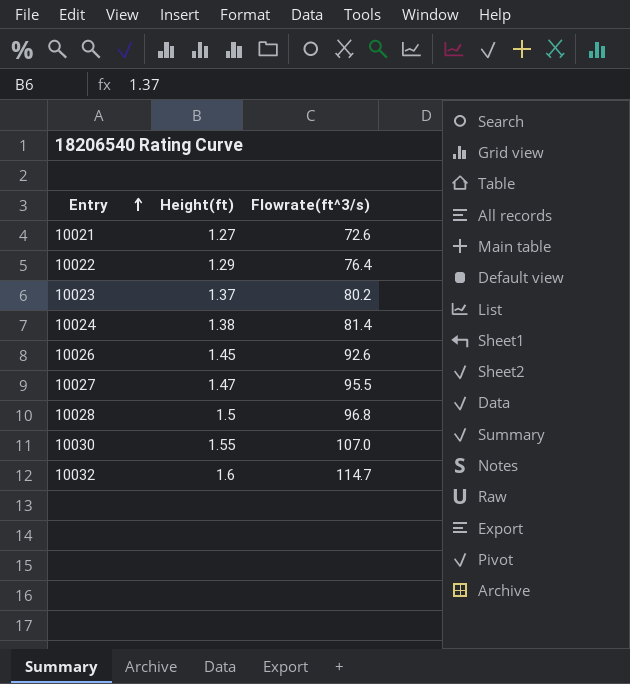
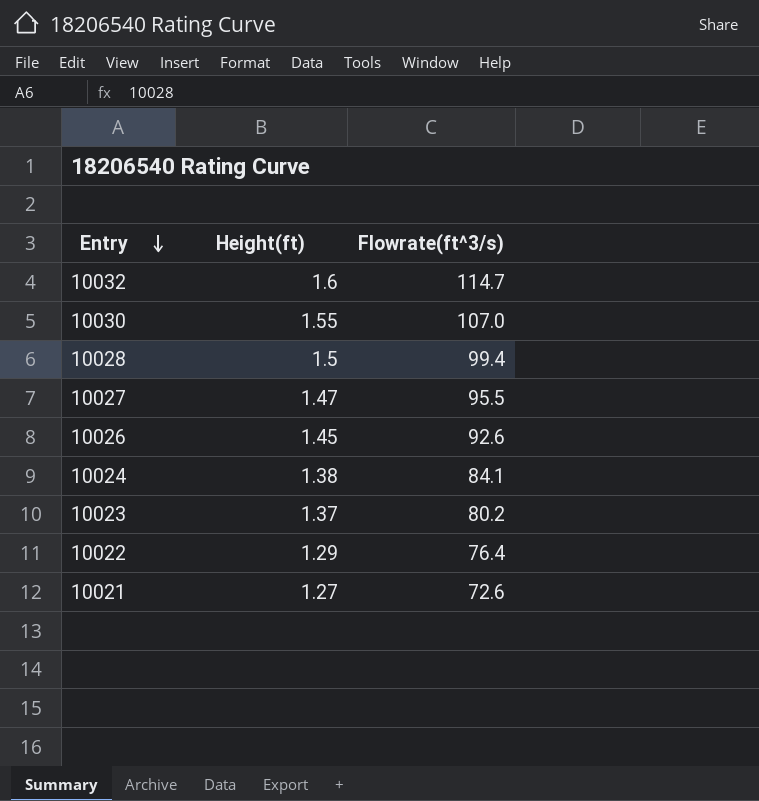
row order: Entry ascending -> Entry descending
10028 | Flowrate(ft^3/s): 96.8 -> 99.4
10024 | Flowrate(ft^3/s): 81.4 -> 84.1

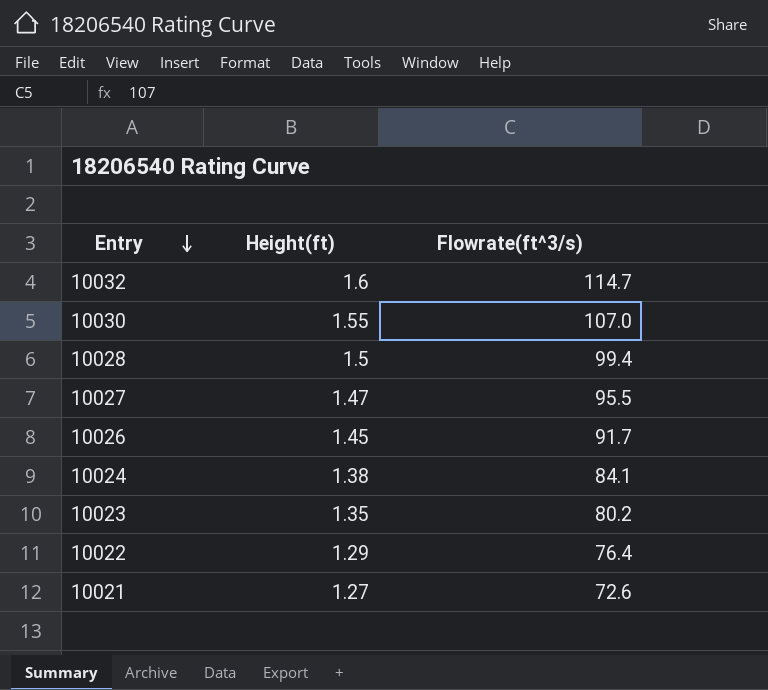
10026 | Flowrate(ft^3/s): 92.6 -> 91.7
10023 | Height(ft): 1.37 -> 1.35

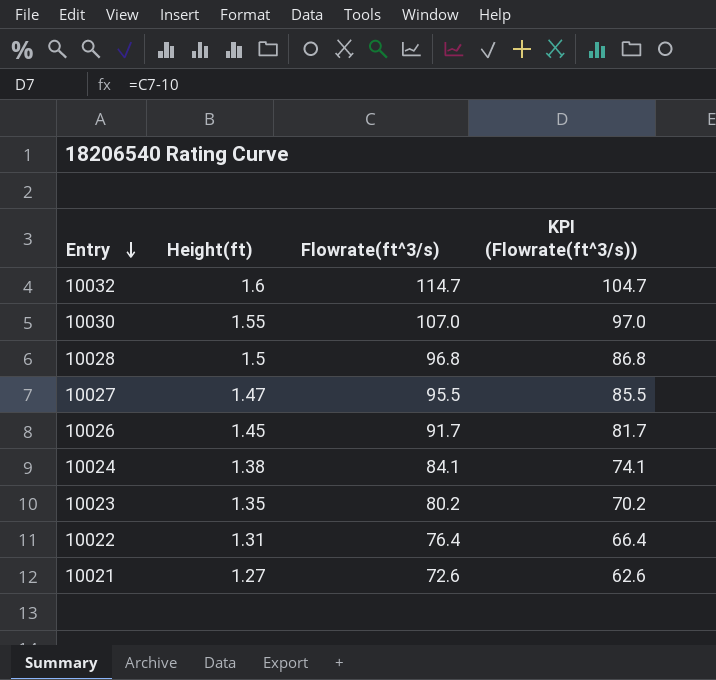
column KPI (Flowrate(ft^3/s)) | formula: none -> [Flowrate(ft^3/s)] - 10
10028 | Flowrate(ft^3/s): 99.4 -> 96.8
10022 | Height(ft): 1.29 -> 1.31

